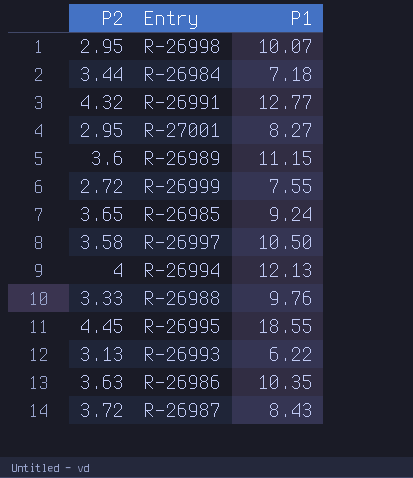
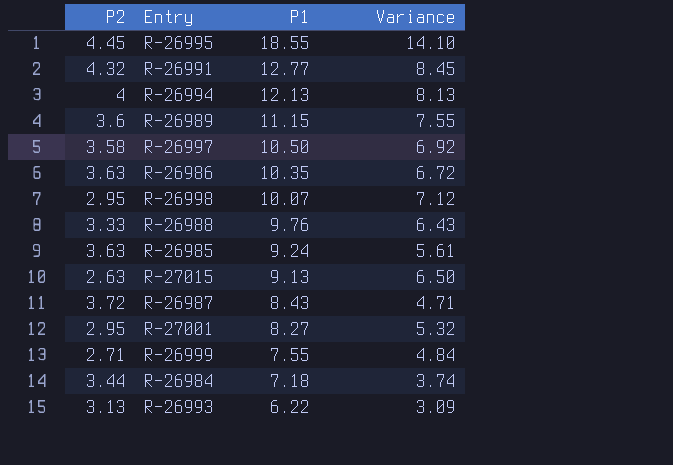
row order: none -> P1 descending
column Variance | formula: none -> [P1] - [P2]
R-26985 | P2: 3.65 -> 3.63
row R-27015: none -> 2.63 | 9.13 | 6.50
R-26999 | P2: 2.72 -> 2.71

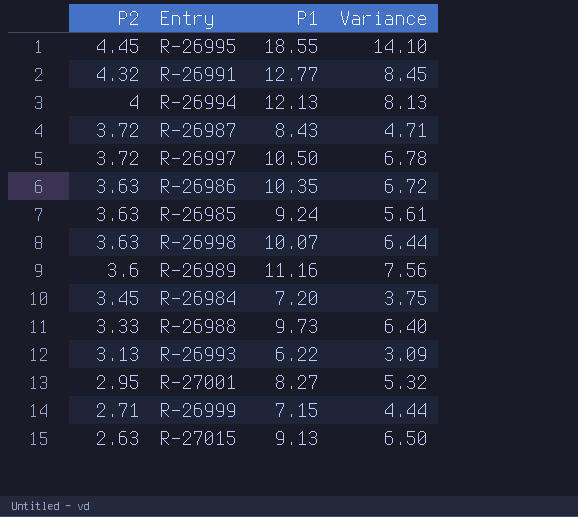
row order: P1 descending -> P2 descending
R-26997 | P2: 3.58 -> 3.72
R-26997 | Variance: 6.92 -> 6.78
R-26998 | P2: 2.95 -> 3.63
R-26998 | Variance: 7.12 -> 6.44
R-26989 | P1: 11.15 -> 11.16
R-26989 | Variance: 7.55 -> 7.56
R-26984 | P2: 3.44 -> 3.45
R-26984 | P1: 7.18 -> 7.20
R-26984 | Variance: 3.74 -> 3.75
R-26988 | P1: 9.76 -> 9.73
R-26988 | Variance: 6.43 -> 6.40
R-26999 | P1: 7.55 -> 7.15
R-26999 | Variance: 4.84 -> 4.44

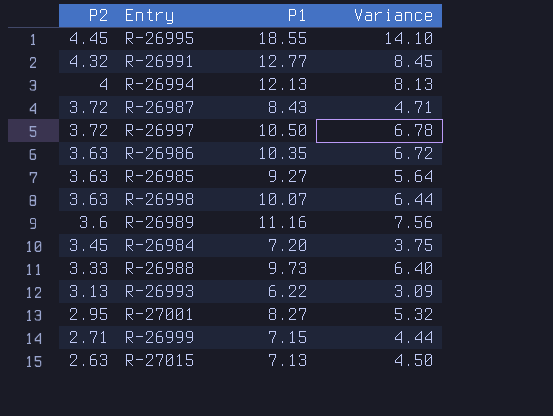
R-26985 | P1: 9.24 -> 9.27
R-26985 | Variance: 5.61 -> 5.64
R-27015 | P1: 9.13 -> 7.13
R-27015 | Variance: 6.50 -> 4.50

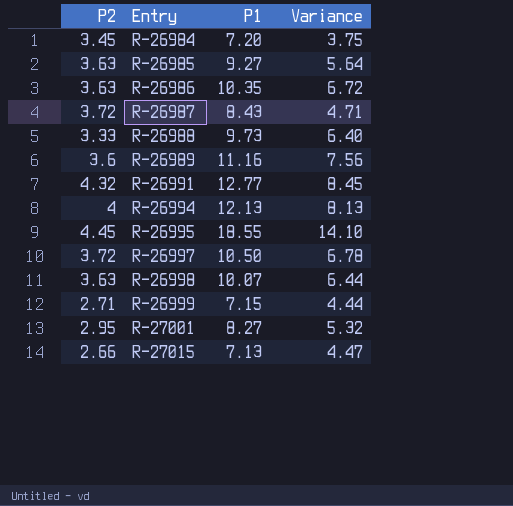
row order: P2 descending -> Entry ascending
row R-26993: 3.13 | 6.22 | 3.09 -> none
R-27015 | P2: 2.63 -> 2.66
R-27015 | Variance: 4.50 -> 4.47

